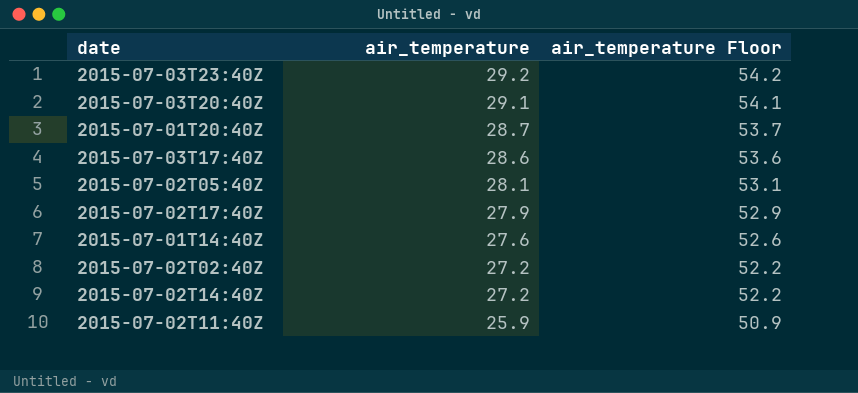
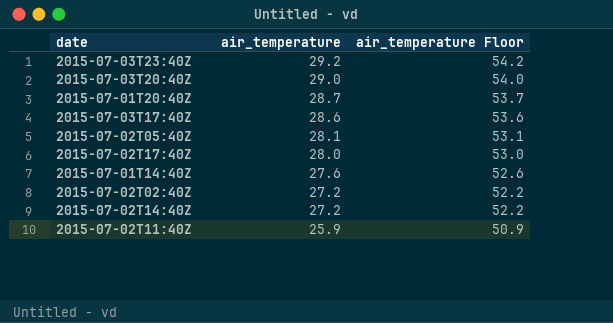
2015-07-03T20:40Z | air_temperature: 29.1 -> 29.0
2015-07-03T20:40Z | air_temperature Floor: 54.1 -> 54.0
2015-07-02T17:40Z | air_temperature: 27.9 -> 28.0
2015-07-02T17:40Z | air_temperature Floor: 52.9 -> 53.0

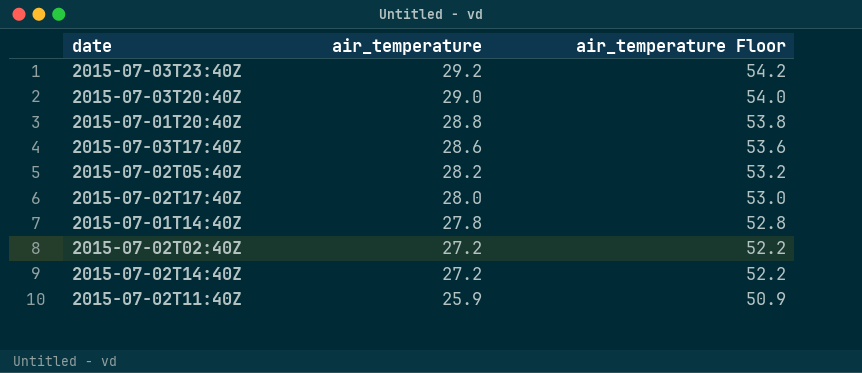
2015-07-01T20:40Z | air_temperature: 28.7 -> 28.8
2015-07-01T20:40Z | air_temperature Floor: 53.7 -> 53.8
2015-07-02T05:40Z | air_temperature: 28.1 -> 28.2
2015-07-02T05:40Z | air_temperature Floor: 53.1 -> 53.2
2015-07-01T14:40Z | air_temperature: 27.6 -> 27.8
2015-07-01T14:40Z | air_temperature Floor: 52.6 -> 52.8

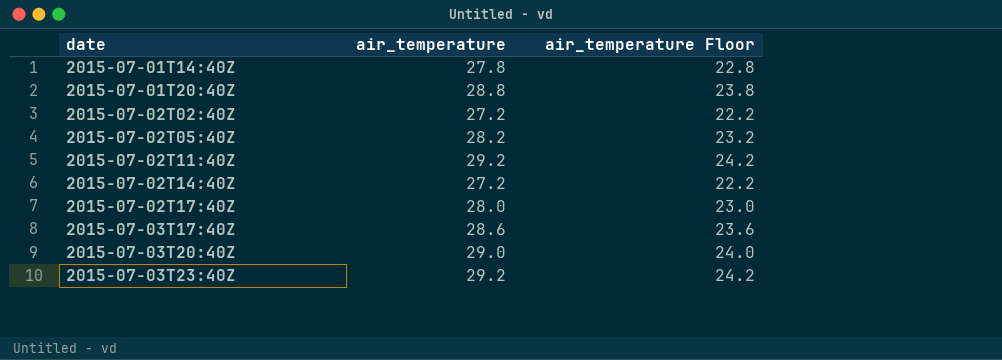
row order: air_temperature descending -> date ascending
column air_temperature Floor | formula: [air_temperature] + 25 -> [air_temperature] - 5
2015-07-02T11:40Z | air_temperature: 25.9 -> 29.2

